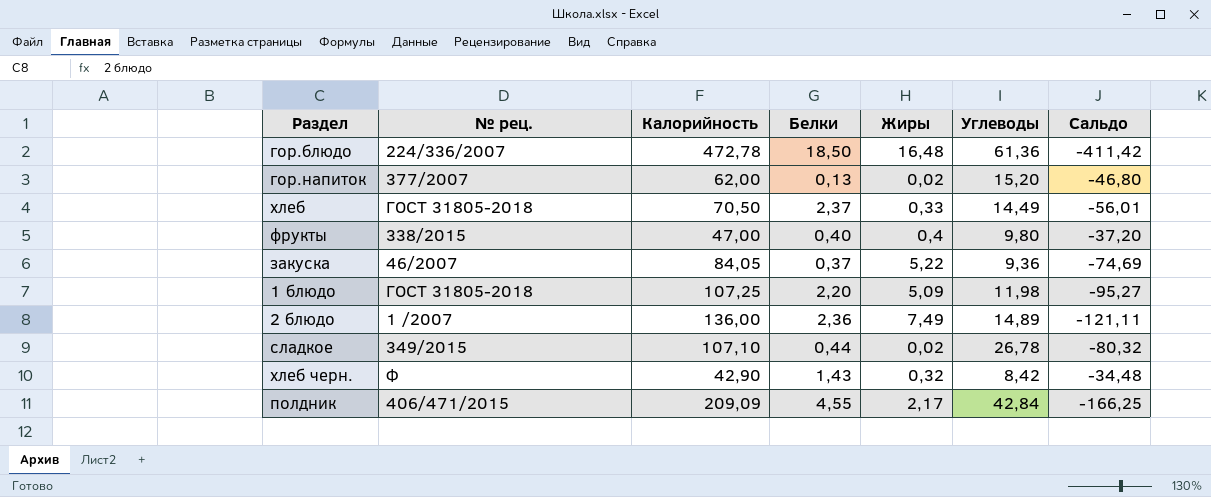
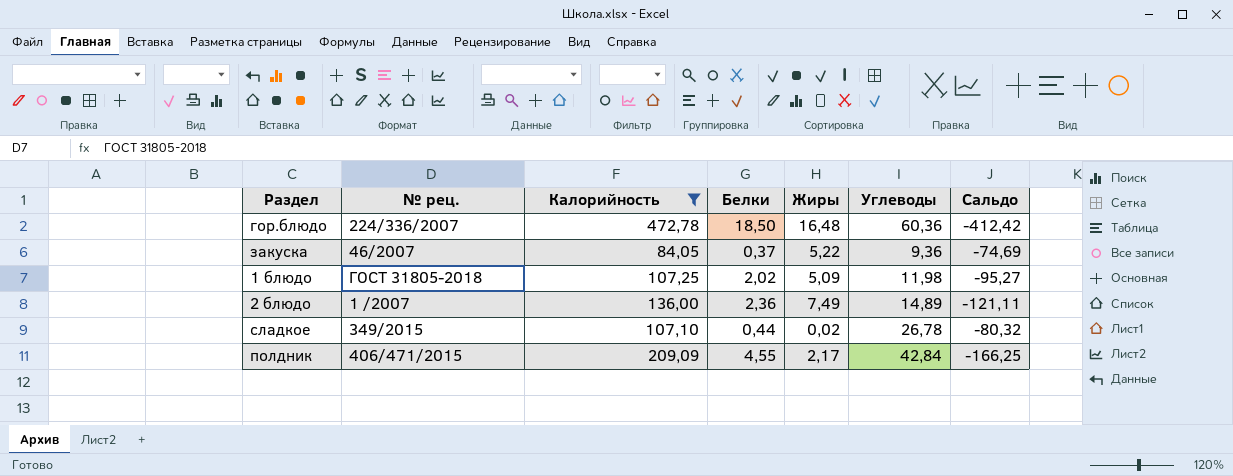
filter: none -> Калорийность >= 84,05
гор.блюдо | Углеводы: 61,36 -> 60,36
гор.блюдо | Сальдо: -411,42 -> -412,42
1 блюдо | Белки: 2,20 -> 2,02

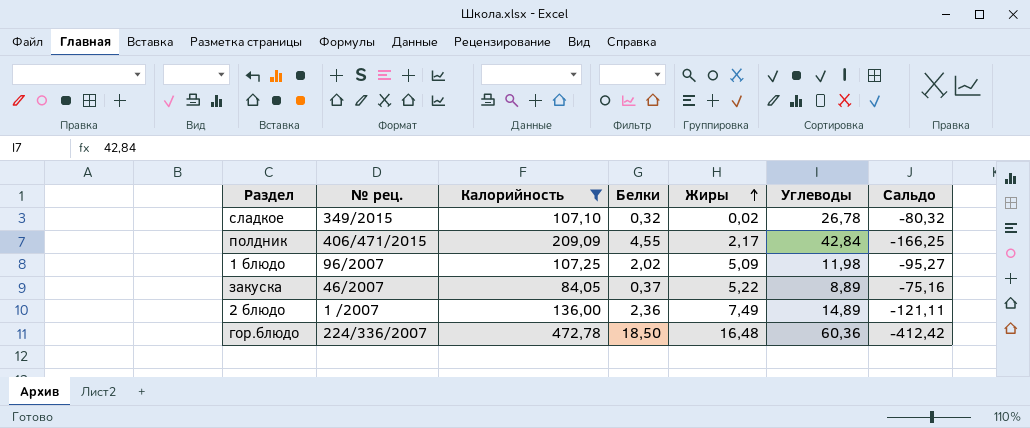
row order: none -> Жиры ascending
сладкое | Белки: 0,44 -> 0,32
1 блюдо | № рец.: ГОСТ 31805-2018 -> 96/2007
закуска | Углеводы: 9,36 -> 8,89
закуска | Сальдо: -74,69 -> -75,16

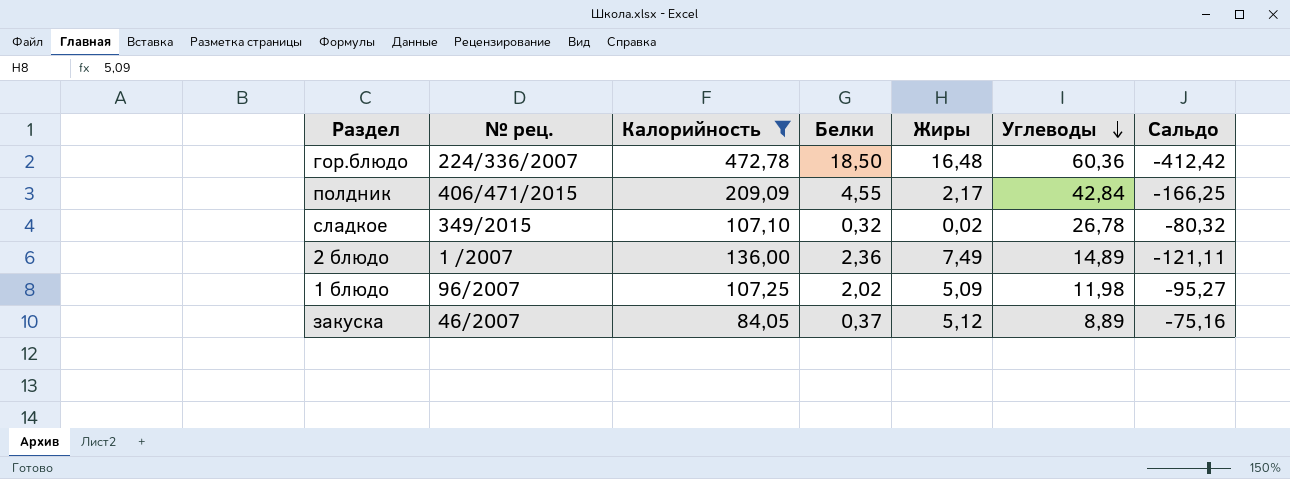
row order: Жиры ascending -> Углеводы descending
закуска | Жиры: 5,22 -> 5,12

